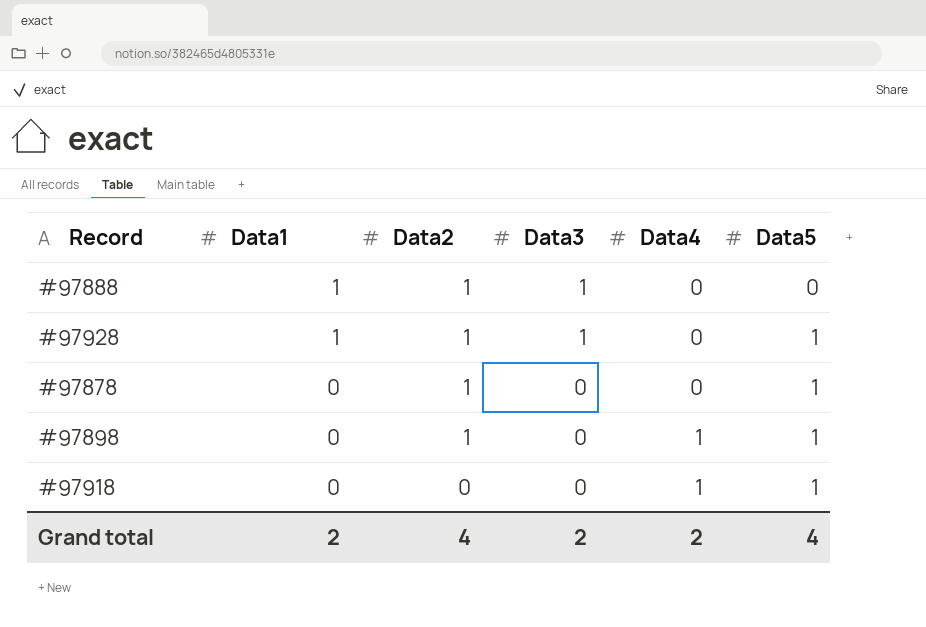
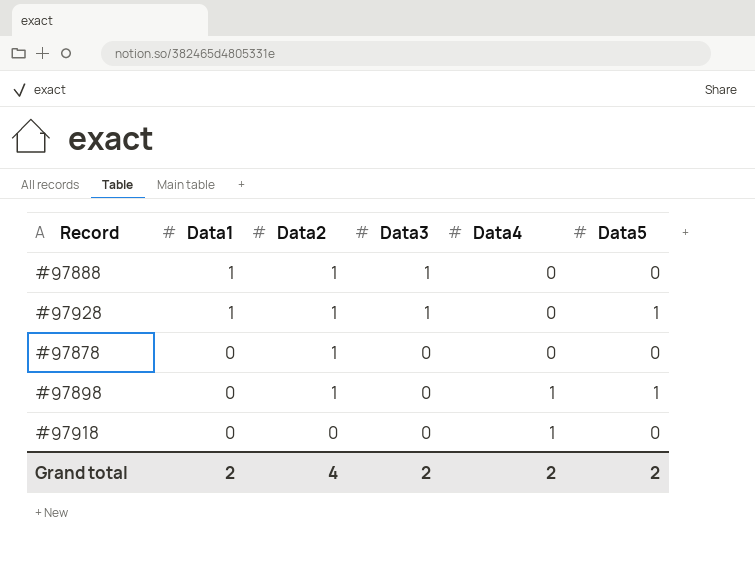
#97878 | Data5: 1 -> 0
#97918 | Data5: 1 -> 0
Grand total | Data5: 4 -> 2

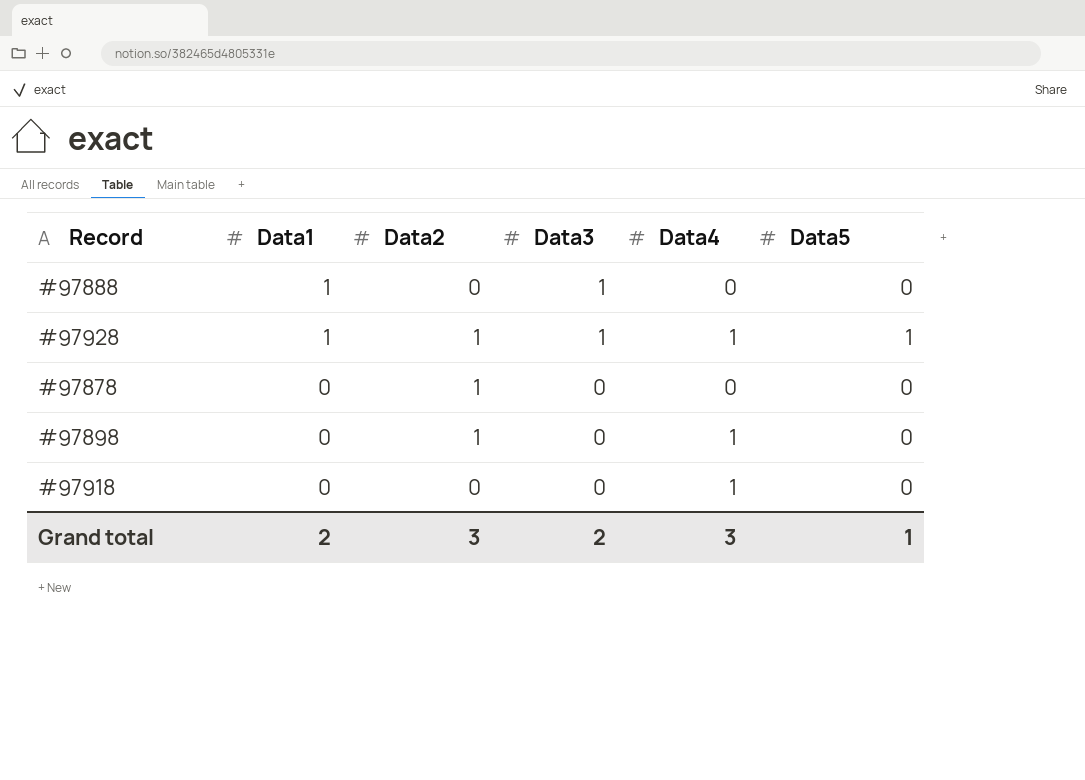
#97888 | Data2: 1 -> 0
#97928 | Data4: 0 -> 1
#97898 | Data5: 1 -> 0
Grand total | Data2: 4 -> 3
Grand total | Data4: 2 -> 3
Grand total | Data5: 2 -> 1

